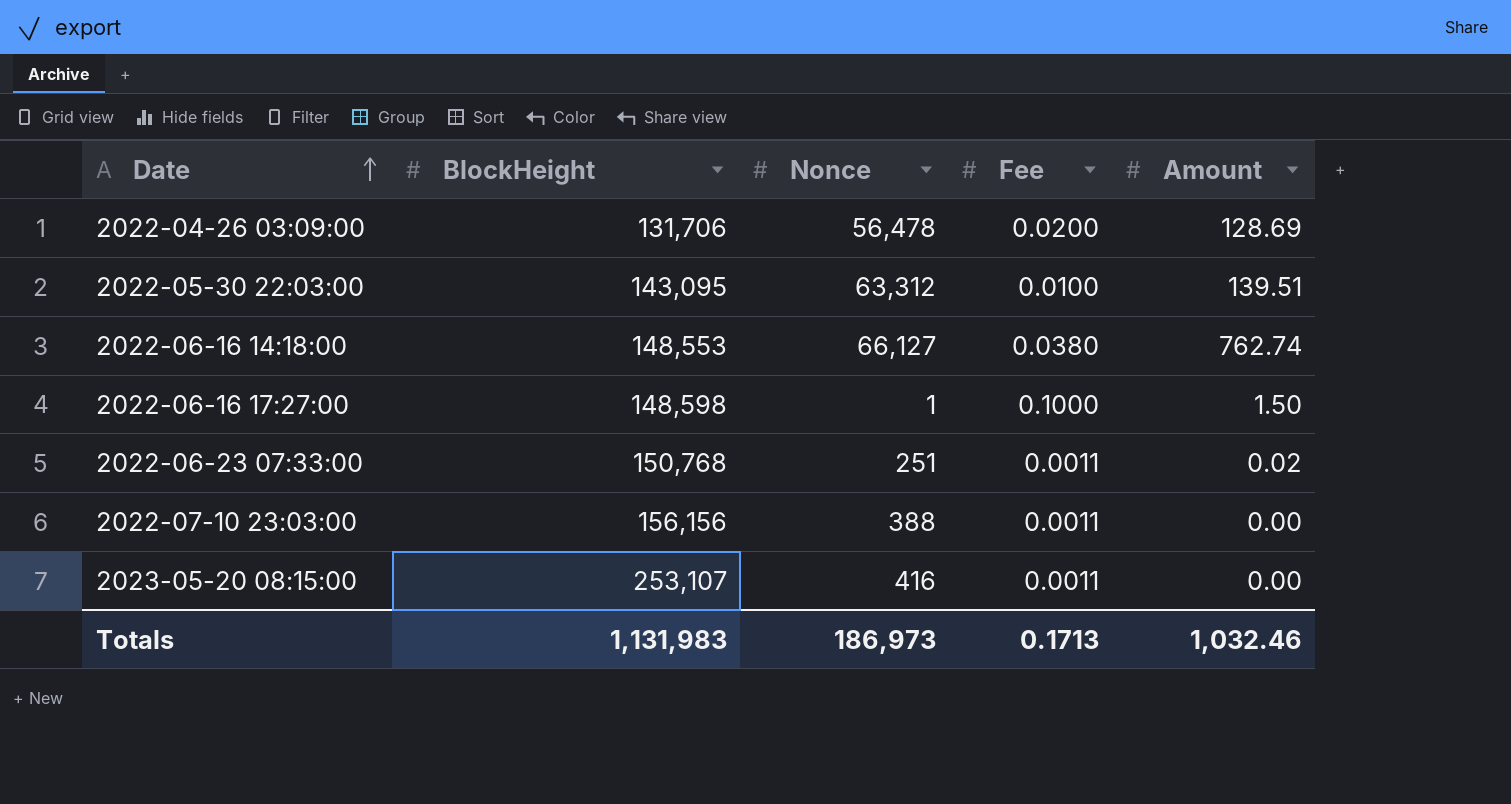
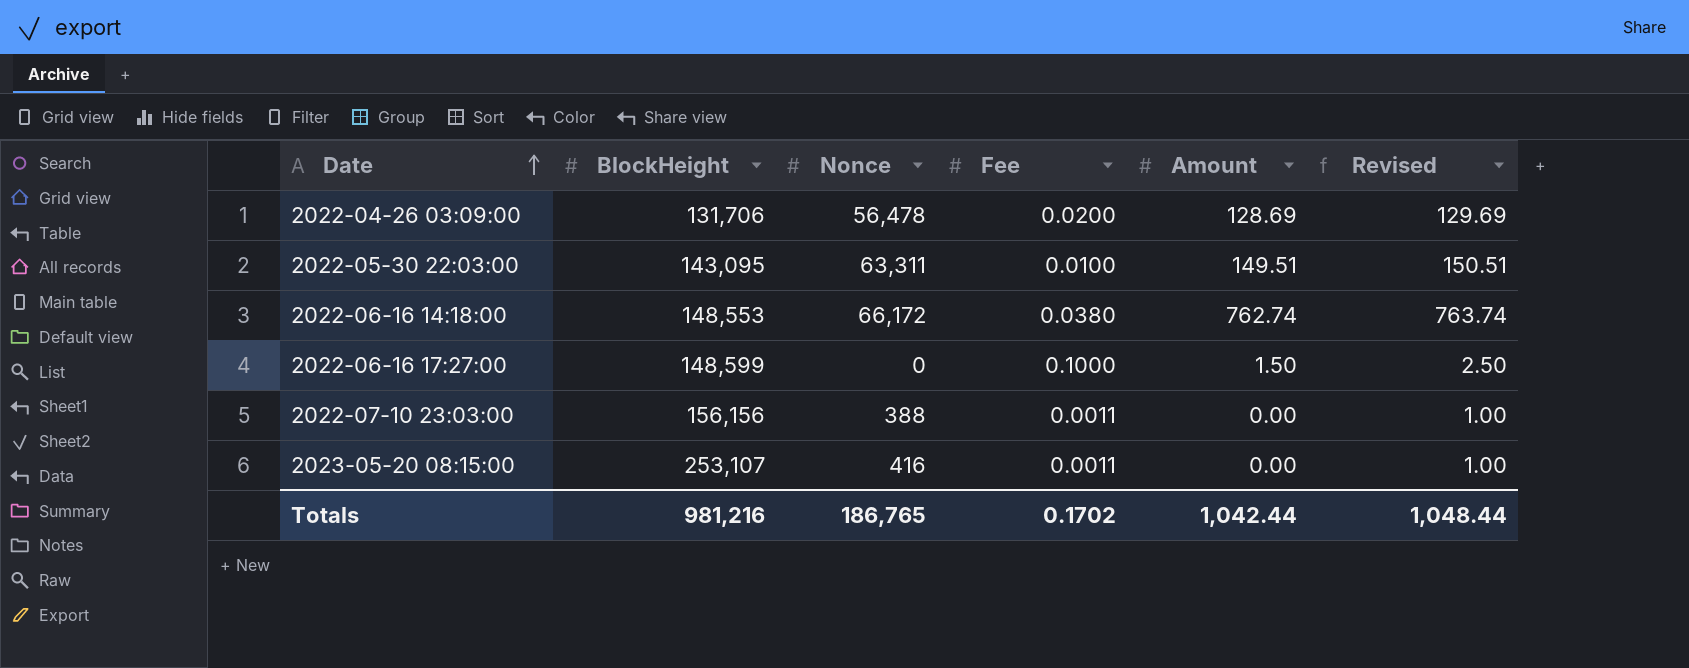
column Revised | formula: none -> [Amount] + 1
row 2022-06-23 07:33:00: 150,768 | 251 | 0.0011 | 0.02 -> none
2022-05-30 22:03:00 | Nonce: 63,312 -> 63,311
2022-05-30 22:03:00 | Amount: 139.51 -> 149.51
2022-06-16 14:18:00 | Nonce: 66,127 -> 66,172
2022-06-16 17:27:00 | BlockHeight: 148,598 -> 148,599
2022-06-16 17:27:00 | Nonce: 1 -> 0
Totals | BlockHeight: 1,131,983 -> 981,216
Totals | Nonce: 186,973 -> 186,765
Totals | Fee: 0.1713 -> 0.1702
Totals | Amount: 1,032.46 -> 1,042.44

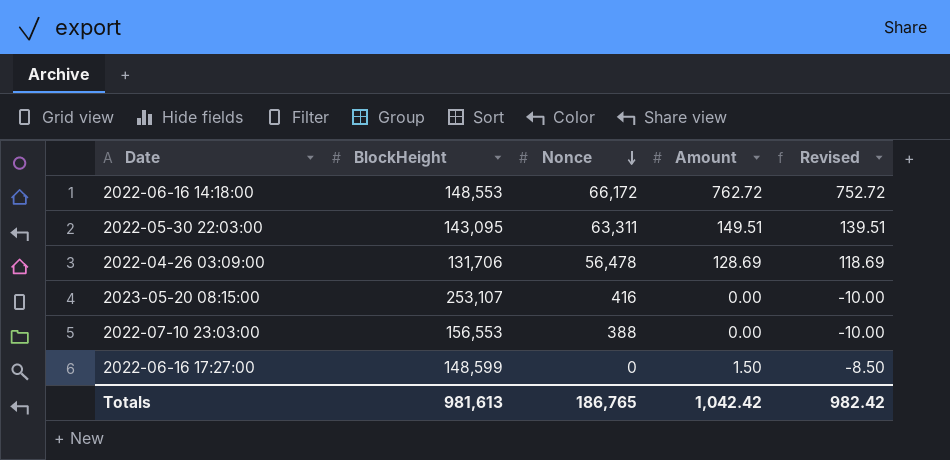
row order: Date ascending -> Nonce descending
column Fee | position: 4 -> none
column Revised | formula: [Amount] + 1 -> [Amount] - 10
2022-06-16 14:18:00 | Amount: 762.74 -> 762.72
2022-07-10 23:03:00 | BlockHeight: 156,156 -> 156,553
Totals | BlockHeight: 981,216 -> 981,613
Totals | Amount: 1,042.44 -> 1,042.42
Totals | Revised: 1,048.44 -> 982.42

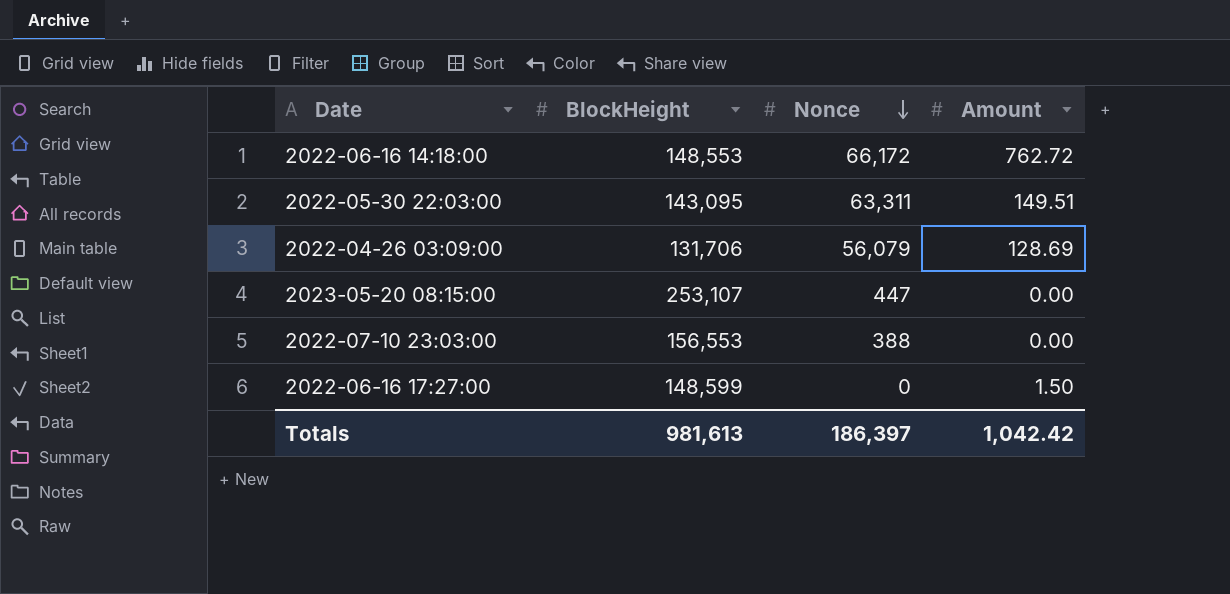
column Revised | formula: [Amount] - 10 -> none
2022-04-26 03:09:00 | Nonce: 56,478 -> 56,079
2023-05-20 08:15:00 | Nonce: 416 -> 447
Totals | Nonce: 186,765 -> 186,397

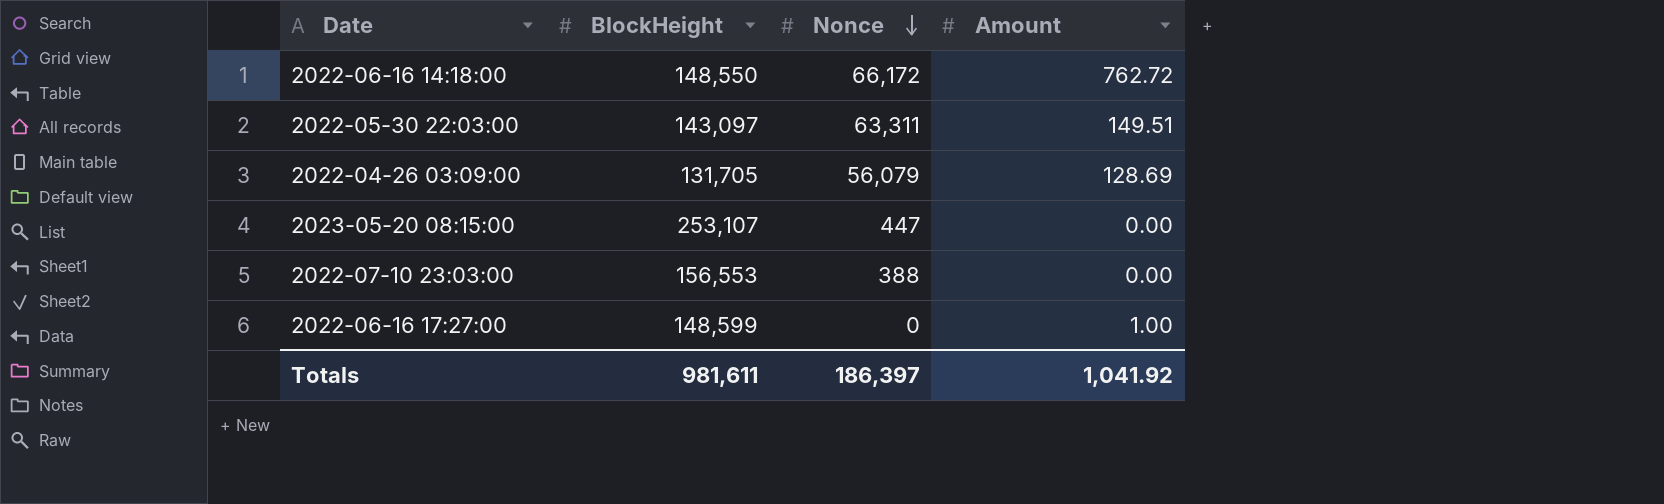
2022-06-16 14:18:00 | BlockHeight: 148,553 -> 148,550
2022-05-30 22:03:00 | BlockHeight: 143,095 -> 143,097
2022-04-26 03:09:00 | BlockHeight: 131,706 -> 131,705
2022-06-16 17:27:00 | Amount: 1.50 -> 1.00
Totals | BlockHeight: 981,613 -> 981,611
Totals | Amount: 1,042.42 -> 1,041.92

